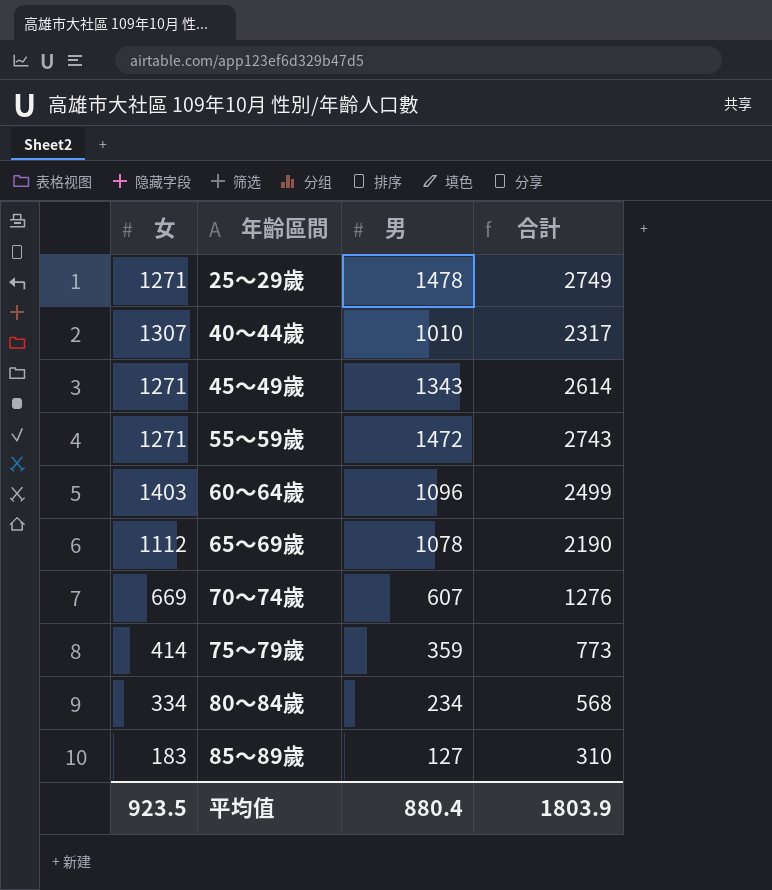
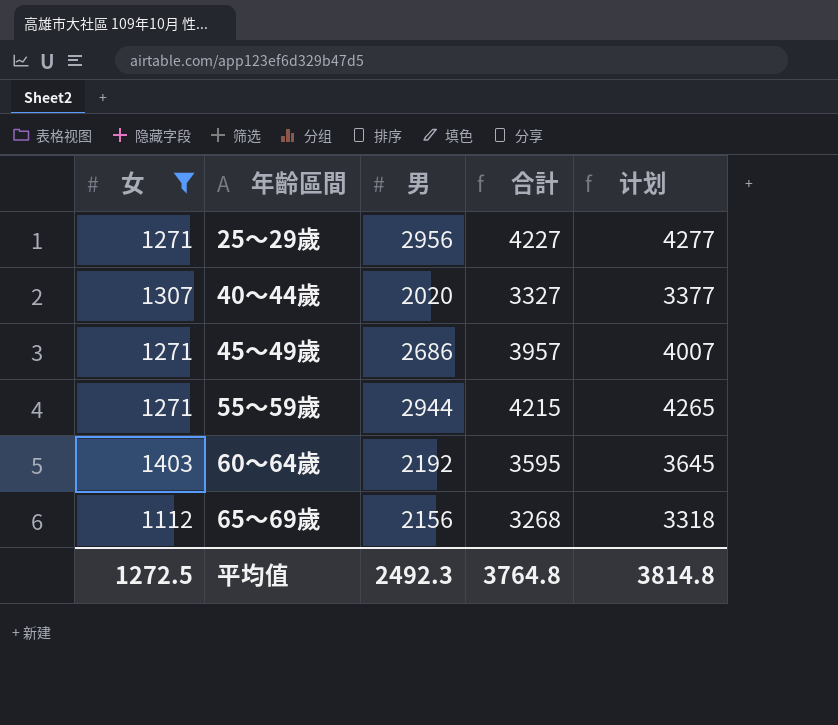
filter: none -> 女 >= 1112
column 计划 | formula: none -> [合計] + 50
25～29歲 | 男: 1478 -> 2956
25～29歲 | 合計: 2749 -> 4227
40～44歲 | 男: 1010 -> 2020
40～44歲 | 合計: 2317 -> 3327
45～49歲 | 男: 1343 -> 2686
45～49歲 | 合計: 2614 -> 3957
55～59歲 | 男: 1472 -> 2944
55～59歲 | 合計: 2743 -> 4215
60～64歲 | 男: 1096 -> 2192
60～64歲 | 合計: 2499 -> 3595
65～69歲 | 男: 1078 -> 2156
65～69歲 | 合計: 2190 -> 3268
平均值 | 女: 923.5 -> 1272.5
平均值 | 男: 880.4 -> 2492.3
平均值 | 合計: 1803.9 -> 3764.8

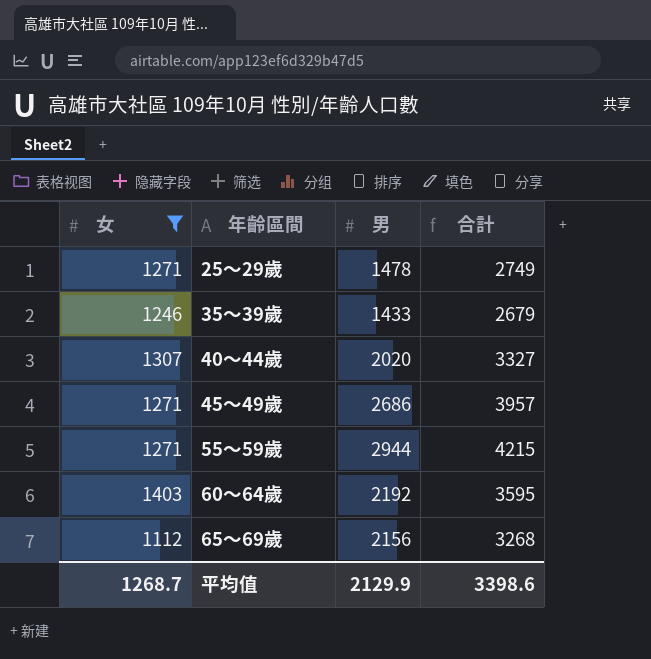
column 计划 | formula: [合計] + 50 -> none
25～29歲 | 男: 2956 -> 1478
25～29歲 | 合計: 4227 -> 2749
row 35～39歲: none -> 1246 | 1433 | 2679
平均值 | 女: 1272.5 -> 1268.7
平均值 | 男: 2492.3 -> 2129.9
平均值 | 合計: 3764.8 -> 3398.6

